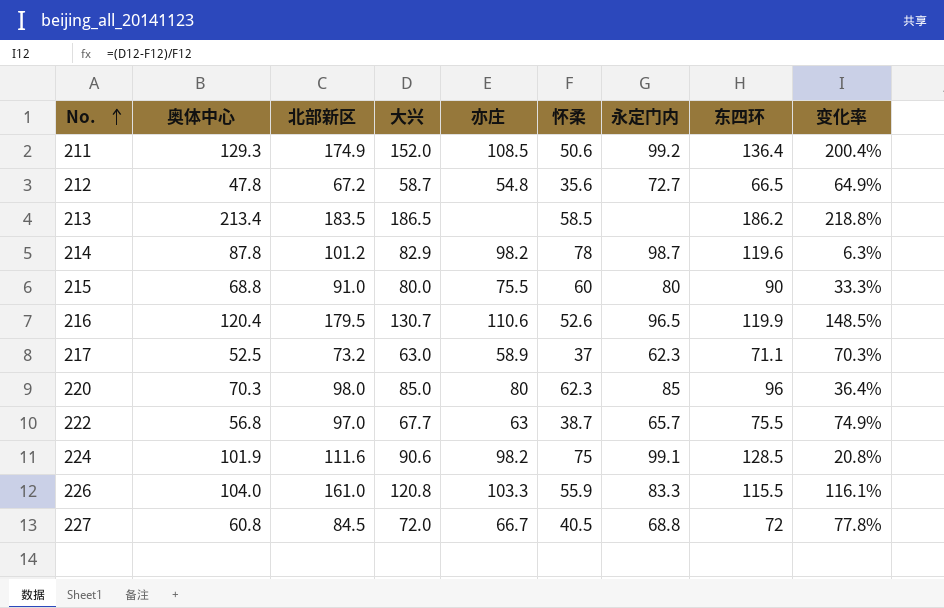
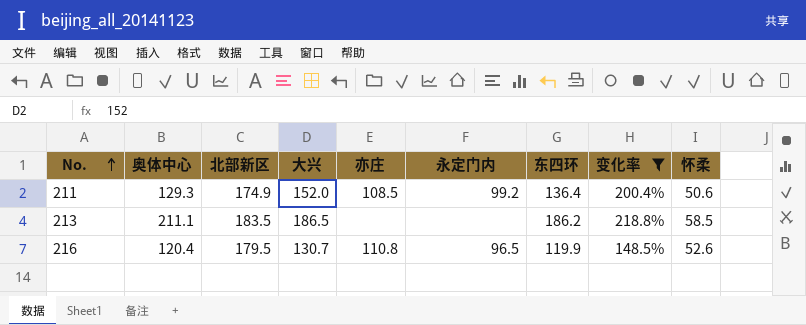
filter: none -> 变化率 >= 148.5%
column 怀柔 | position: 6 -> 9
213 | 奥体中心: 213.4 -> 211.1
216 | 亦庄: 110.6 -> 110.8

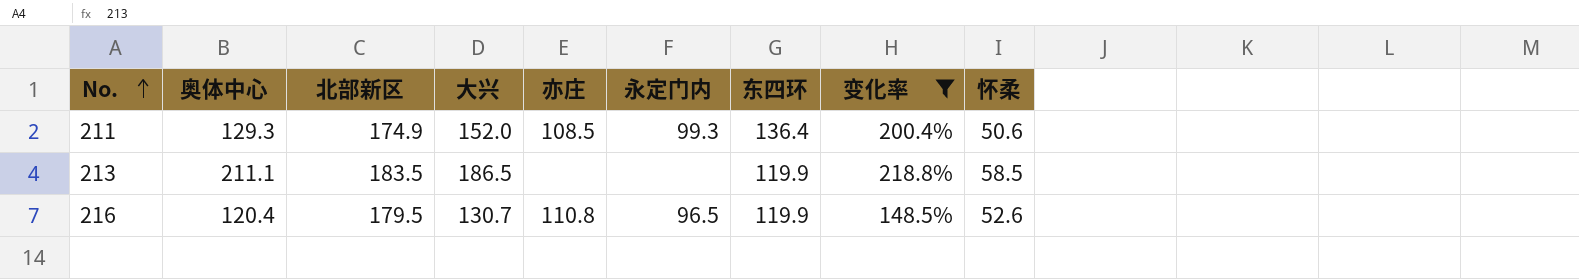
211 | 永定门内: 99.2 -> 99.3
213 | 东四环: 186.2 -> 119.9

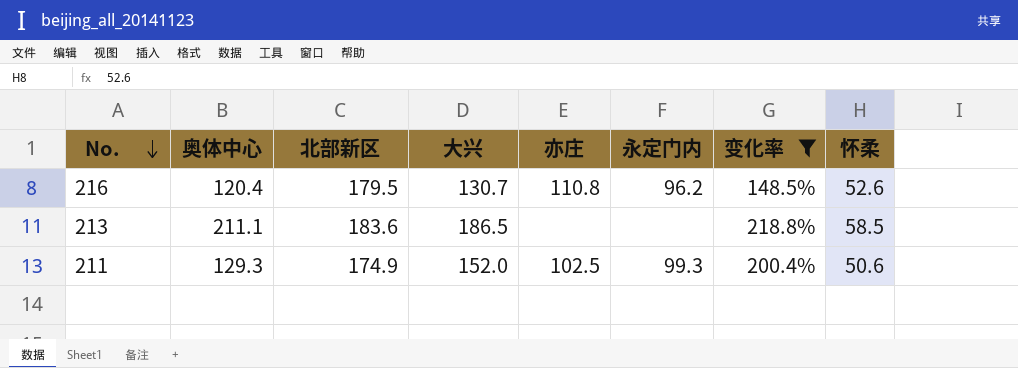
row order: No. ascending -> No. descending
column 东四环 | position: 7 -> none
216 | 永定门内: 96.5 -> 96.2
213 | 北部新区: 183.5 -> 183.6
211 | 亦庄: 108.5 -> 102.5

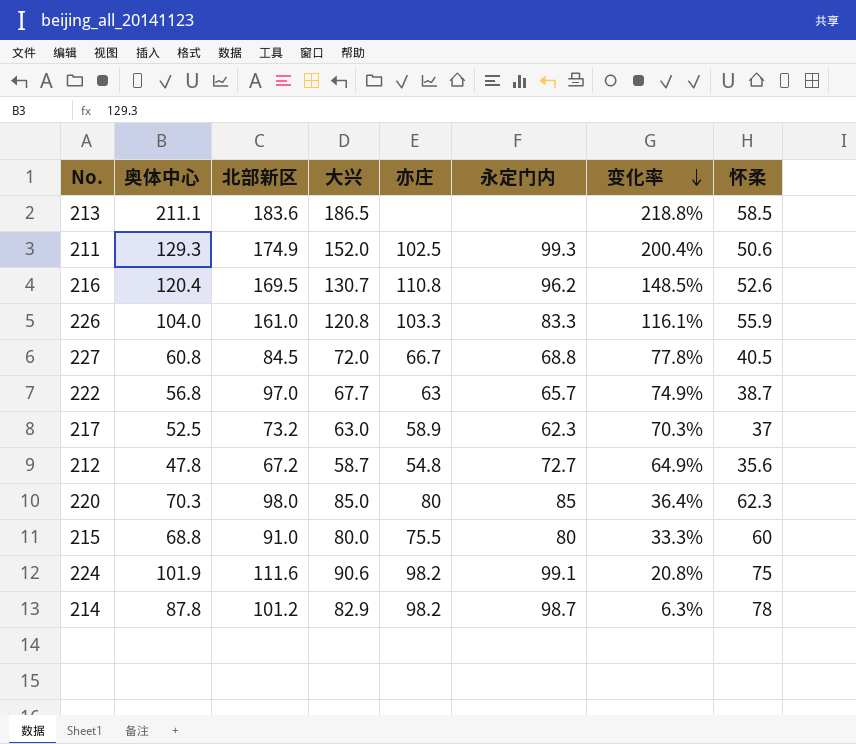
filter: 变化率 >= 148.5% -> none
row order: No. descending -> 变化率 descending
216 | 北部新区: 179.5 -> 169.5

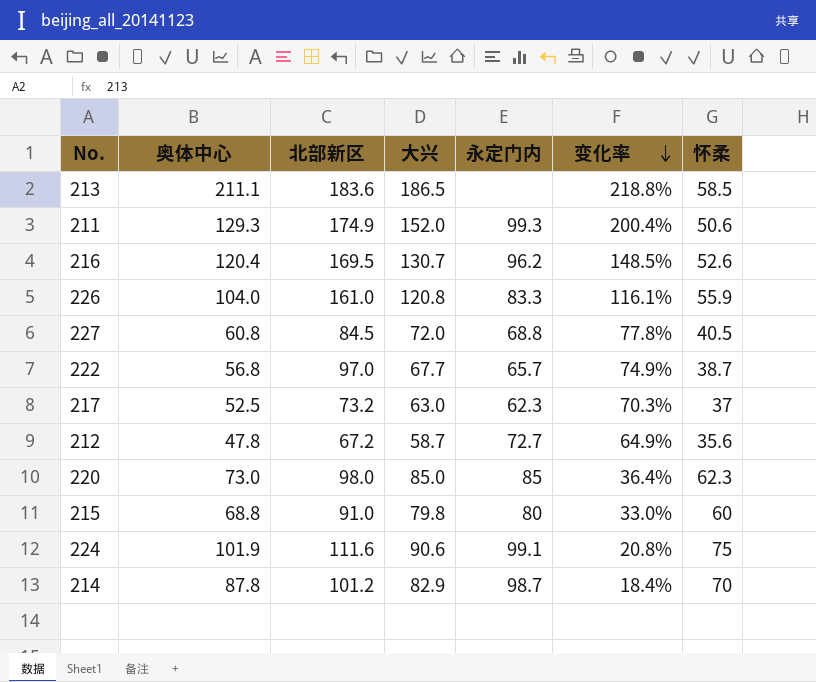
column 亦庄 | position: 5 -> none
220 | 奥体中心: 70.3 -> 73.0
215 | 大兴: 80.0 -> 79.8
215 | 变化率: 33.3% -> 33.0%
214 | 变化率: 6.3% -> 18.4%
214 | 怀柔: 78 -> 70

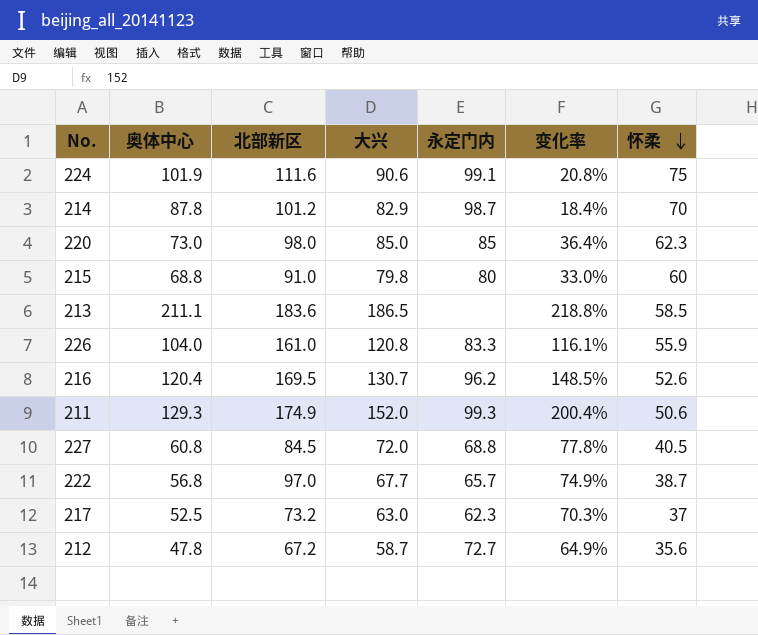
row order: 变化率 descending -> 怀柔 descending

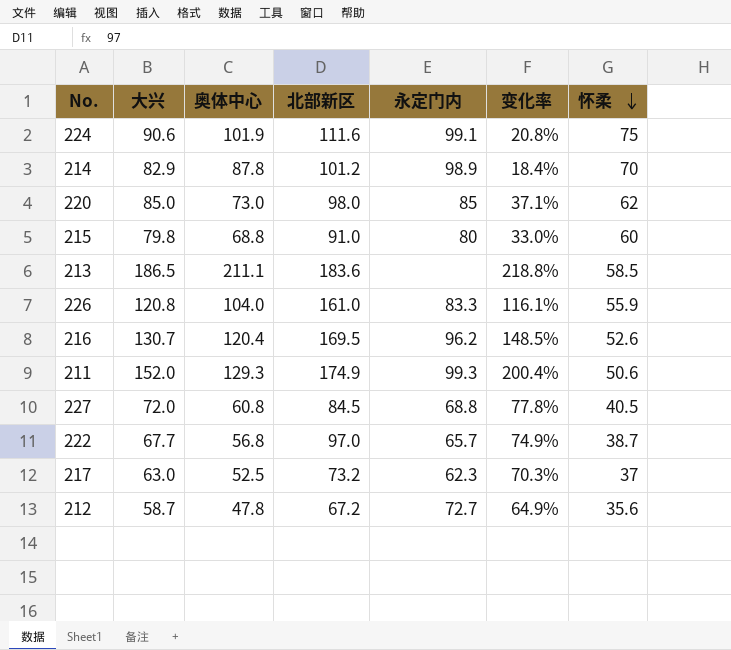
column 大兴 | position: 4 -> 2
214 | 永定门内: 98.7 -> 98.9
220 | 变化率: 36.4% -> 37.1%
220 | 怀柔: 62.3 -> 62

